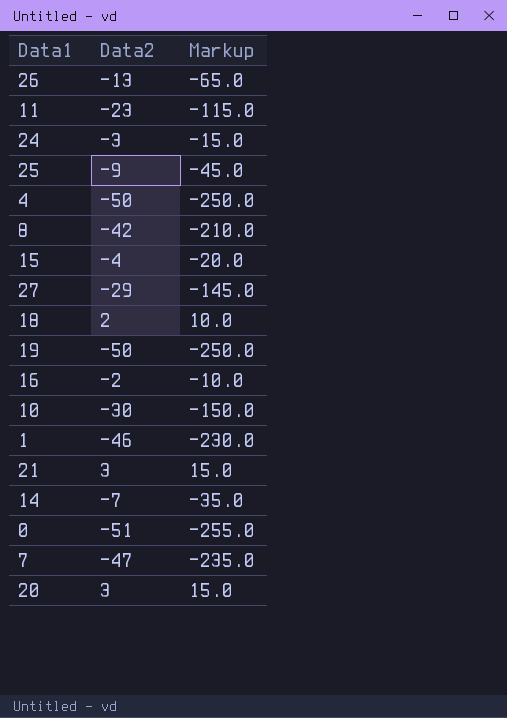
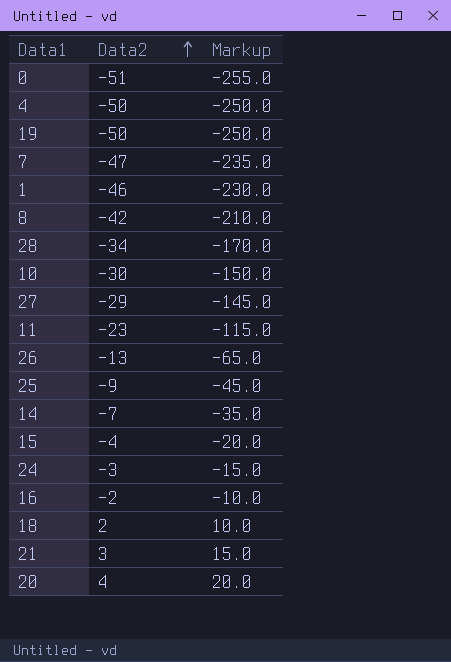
row order: none -> Data2 ascending
row 28: none -> -34 | -170.0
20 | Data2: 3 -> 4
20 | Markup: 15.0 -> 20.0

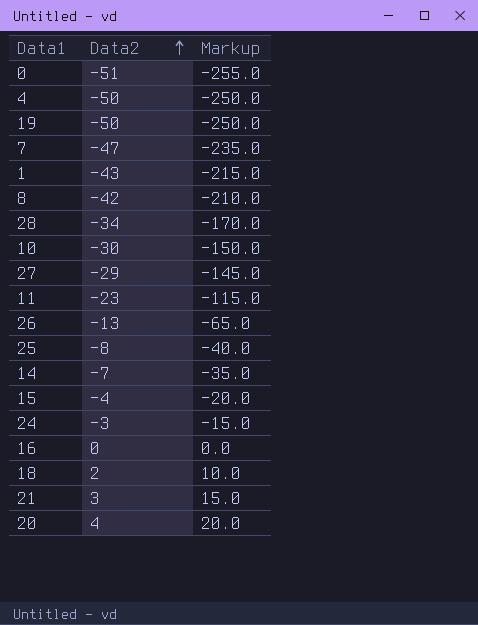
1 | Data2: -46 -> -43
1 | Markup: -230.0 -> -215.0
25 | Data2: -9 -> -8
25 | Markup: -45.0 -> -40.0
16 | Data2: -2 -> 0
16 | Markup: -10.0 -> 0.0

